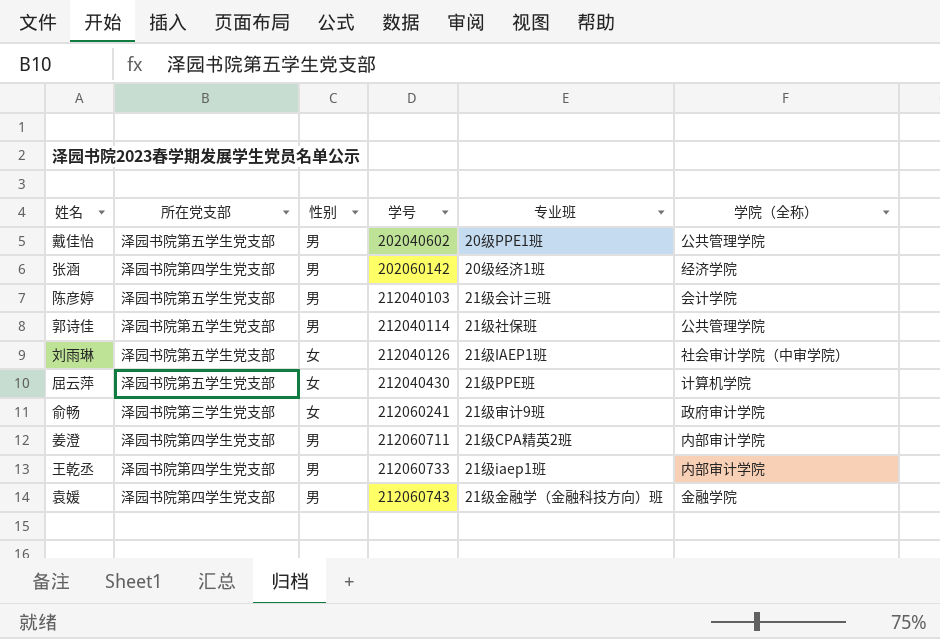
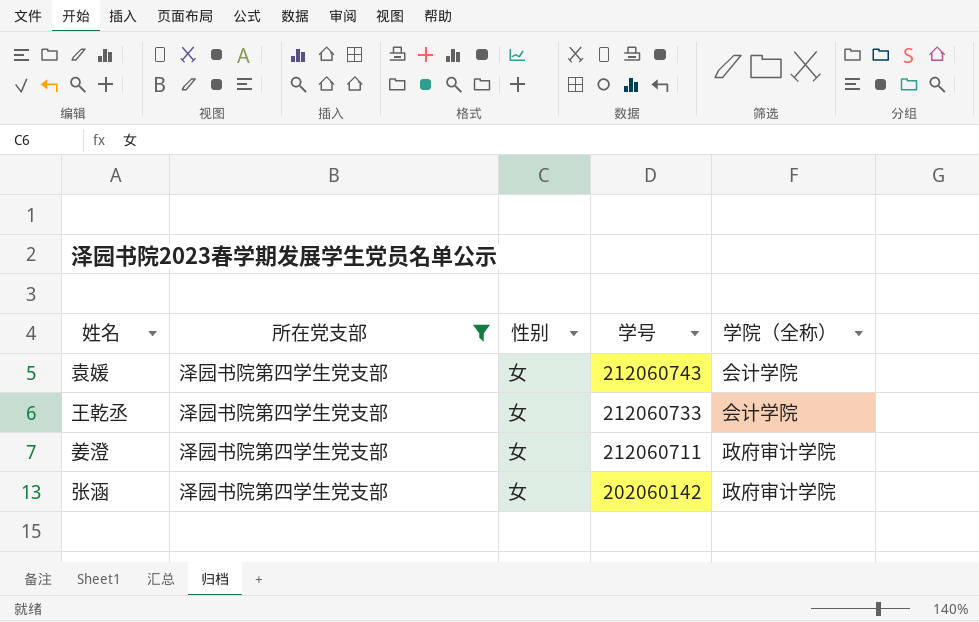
filter: none -> 所在党支部 = 泽园书院第四学生党支部
row order: 学号 ascending -> 学号 descending
column 专业班 | position: 5 -> none
袁媛 | 性别: 男 -> 女
袁媛 | 学院（全称）: 金融学院 -> 会计学院
王乾丞 | 性别: 男 -> 女
王乾丞 | 学院（全称）: 内部审计学院 -> 会计学院
姜澄 | 性别: 男 -> 女
姜澄 | 学院（全称）: 内部审计学院 -> 政府审计学院
张涵 | 性别: 男 -> 女
张涵 | 学院（全称）: 经济学院 -> 政府审计学院

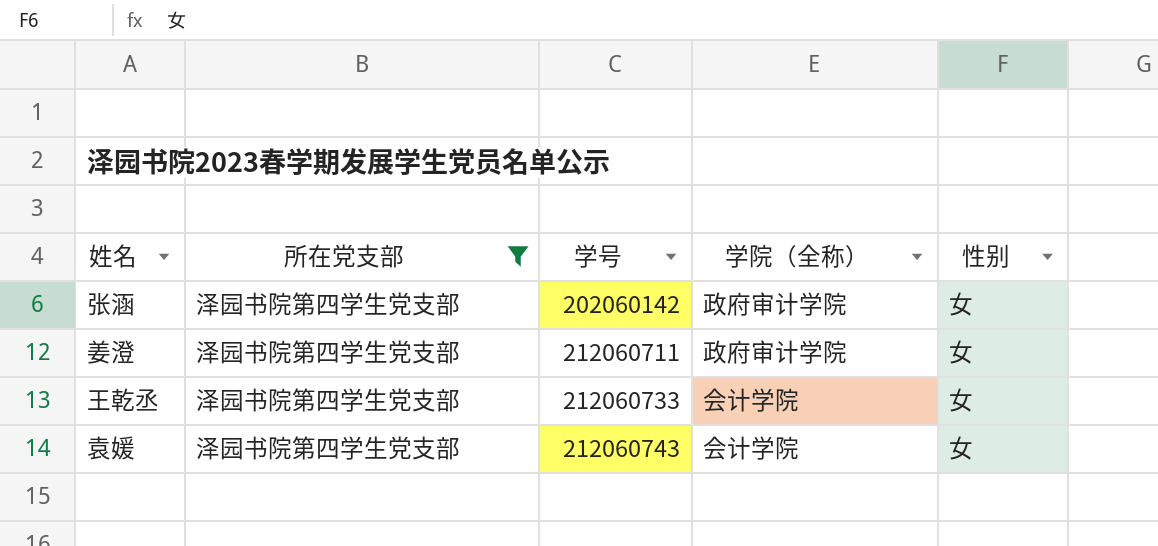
row order: 学号 descending -> 学号 ascending
column 性别 | position: 3 -> 5

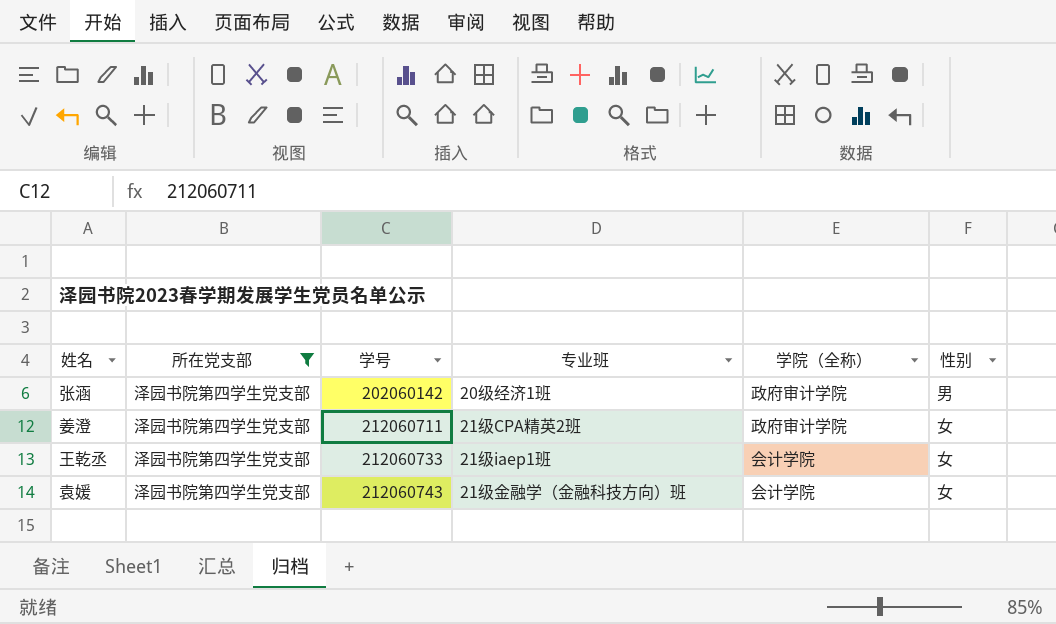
column 专业班 | position: none -> 4
张涵 | 性别: 女 -> 男

